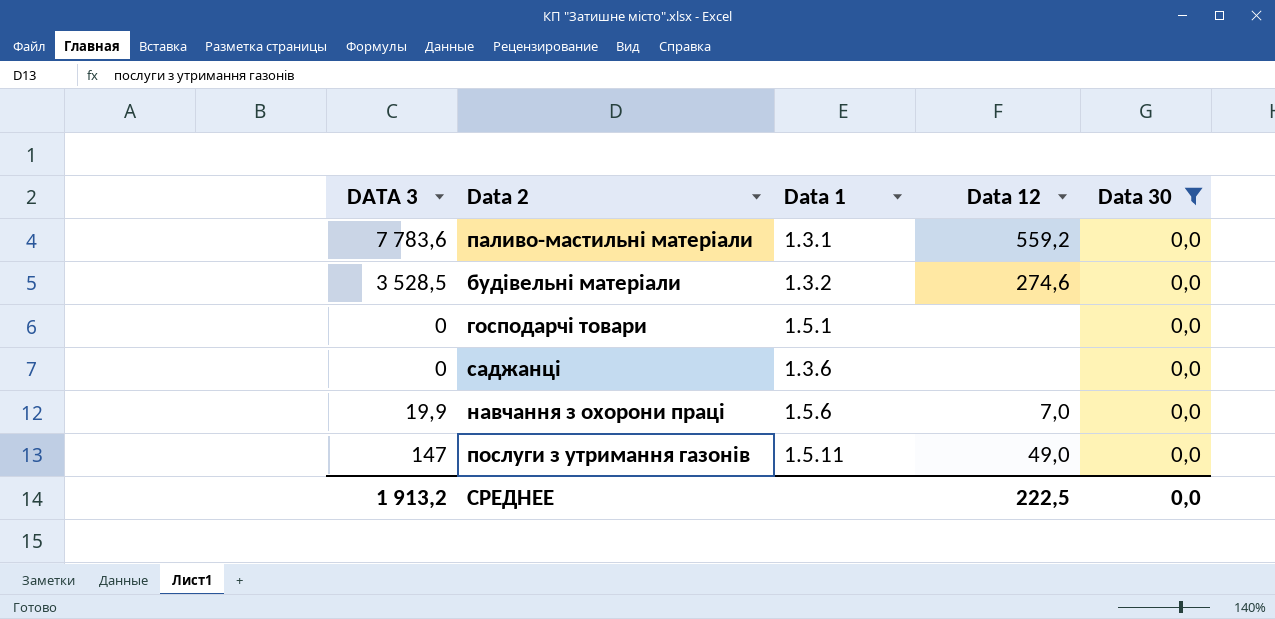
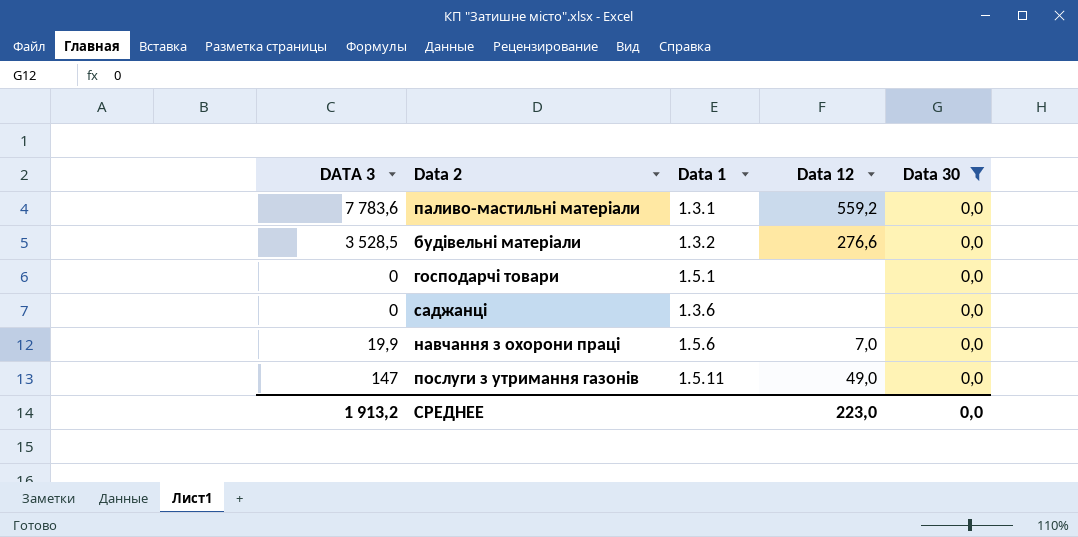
будівельні матеріали | Data 12: 274,6 -> 276,6
СРЕДНЕЕ | Data 12: 222,5 -> 223,0

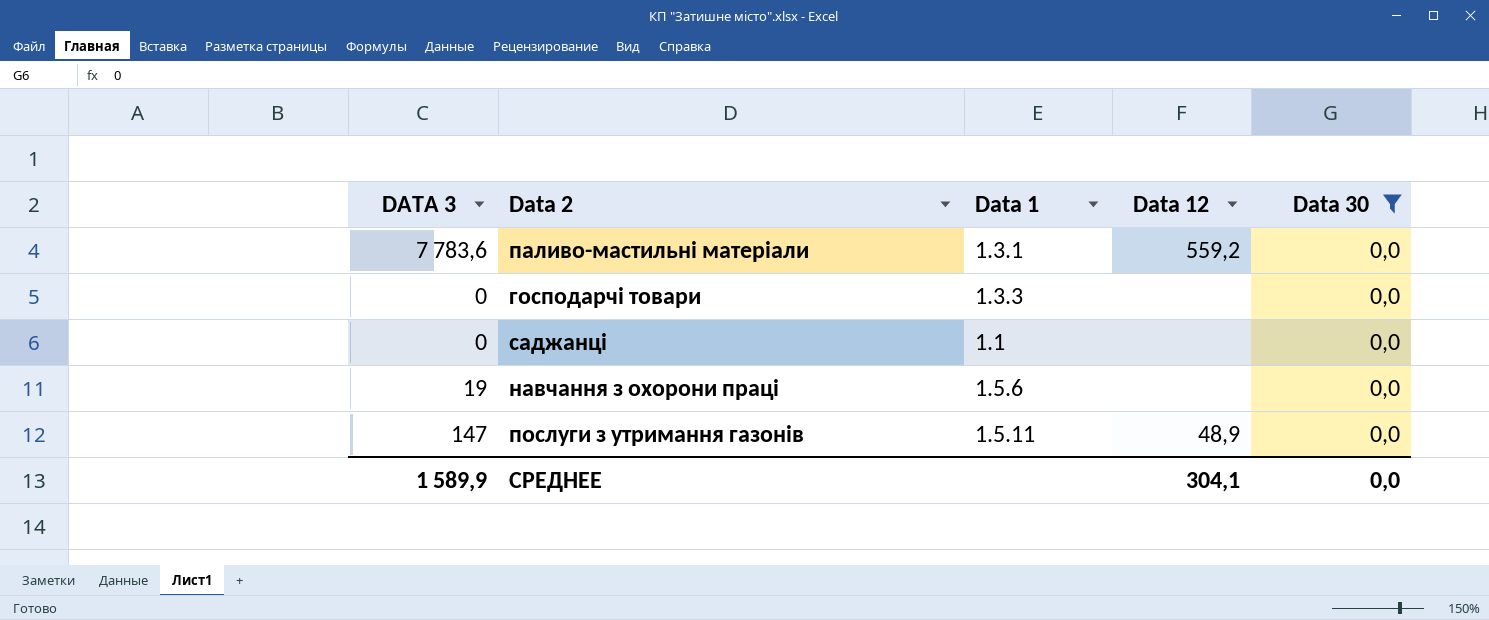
row будівельні матеріали: 3 528,5 | 1.3.2 | 276,6 | 0,0 -> none
господарчі товари | Data 1: 1.5.1 -> 1.3.3
саджанці | Data 1: 1.3.6 -> 1.1
навчання з охорони праці | DATA 3: 19,9 -> 19
навчання з охорони праці | Data 12: 7,0 -> none
послуги з утримання газонів | Data 12: 49,0 -> 48,9
СРЕДНЕЕ | DATA 3: 1 913,2 -> 1 589,9
СРЕДНЕЕ | Data 12: 223,0 -> 304,1

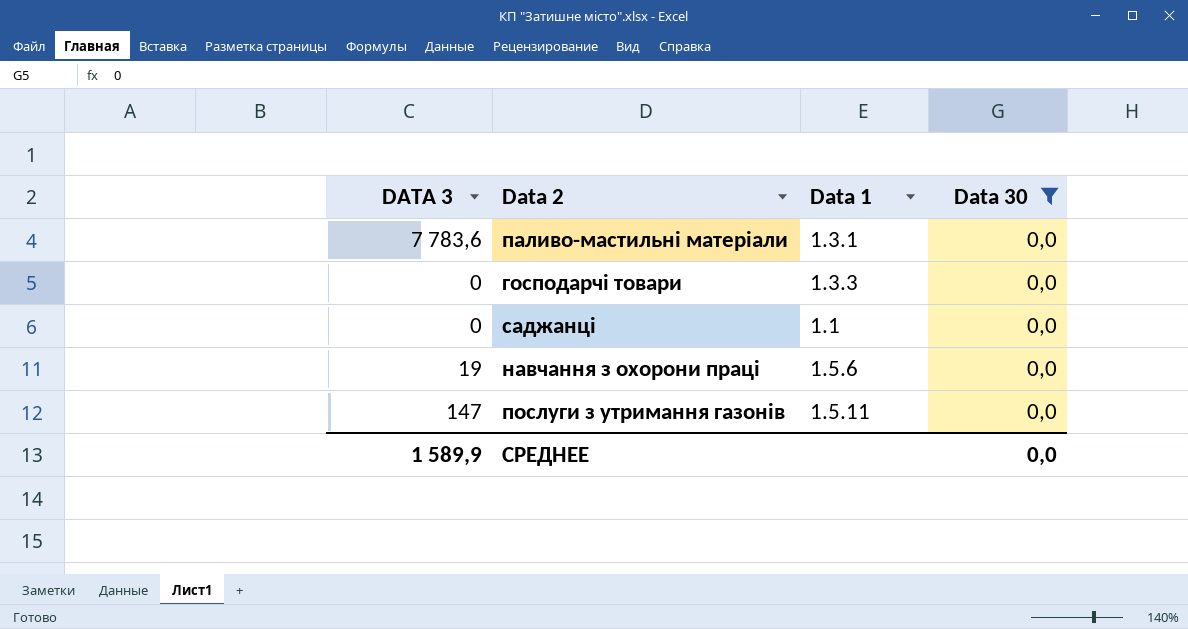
column Data 12 | position: 4 -> none

